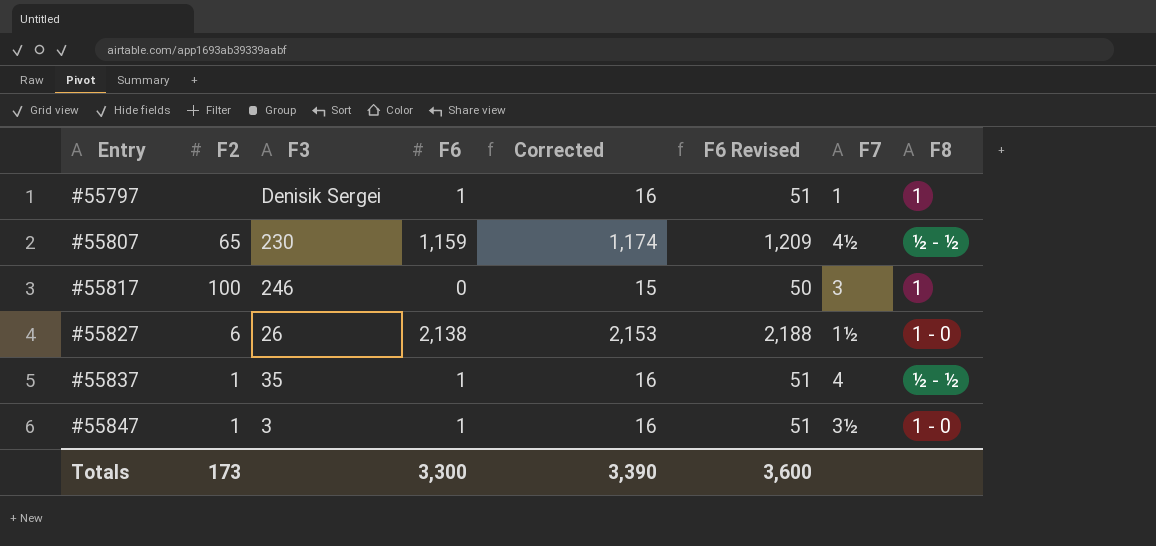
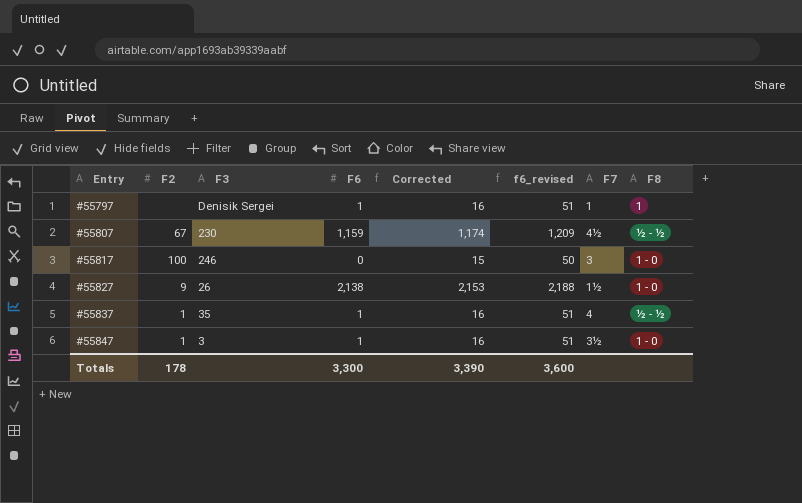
column name: F6 Revised -> f6_revised
#55807 | F2: 65 -> 67
#55817 | F8: 1 -> 1 - 0
#55827 | F2: 6 -> 9
Totals | F2: 173 -> 178

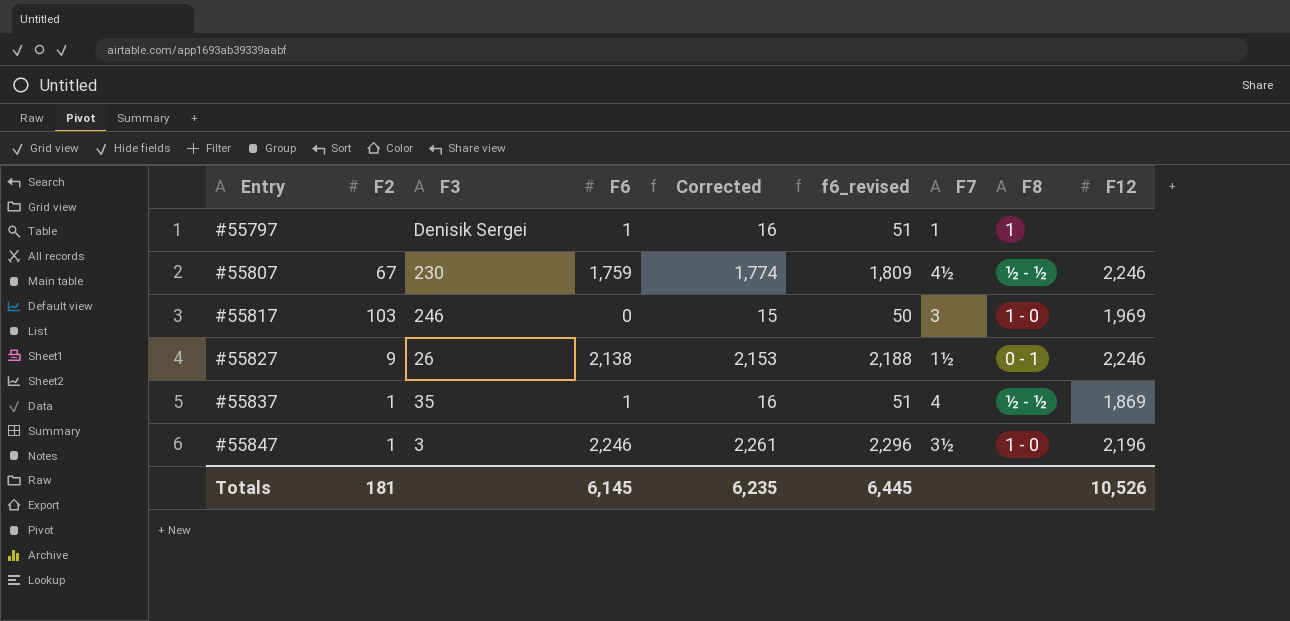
column F12 | position: none -> 9
#55807 | F6: 1,159 -> 1,759
#55807 | Corrected: 1,174 -> 1,774
#55807 | f6_revised: 1,209 -> 1,809
#55817 | F2: 100 -> 103
#55827 | F8: 1 - 0 -> 0 - 1
#55847 | F6: 1 -> 2,246
#55847 | Corrected: 16 -> 2,261
#55847 | f6_revised: 51 -> 2,296
Totals | F2: 178 -> 181
Totals | F6: 3,300 -> 6,145
Totals | Corrected: 3,390 -> 6,235
Totals | f6_revised: 3,600 -> 6,445

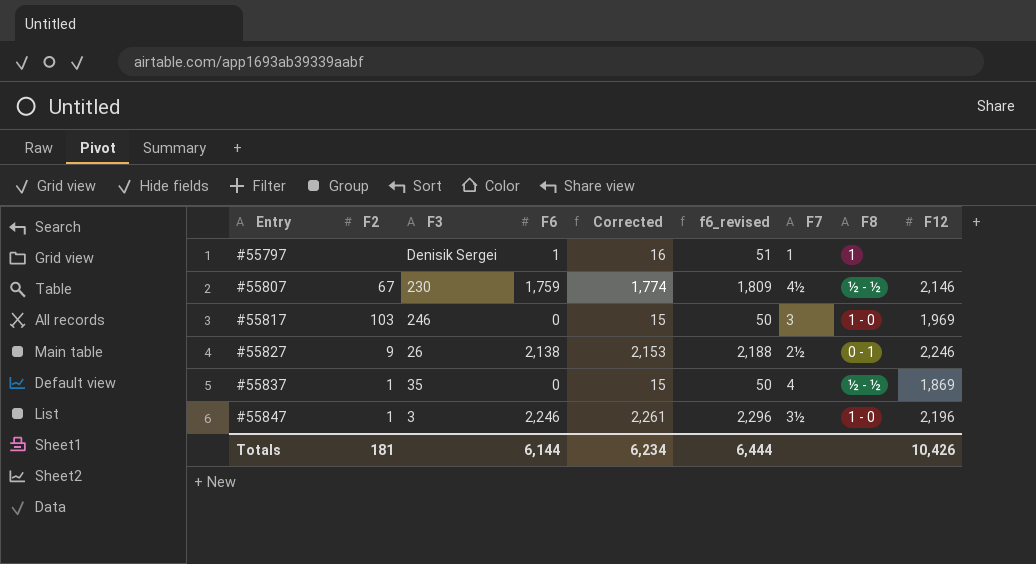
#55807 | F12: 2,246 -> 2,146
#55827 | F7: 1½ -> 2½
#55837 | F6: 1 -> 0
#55837 | Corrected: 16 -> 15
#55837 | f6_revised: 51 -> 50
Totals | F6: 6,145 -> 6,144
Totals | Corrected: 6,235 -> 6,234
Totals | f6_revised: 6,445 -> 6,444
Totals | F12: 10,526 -> 10,426

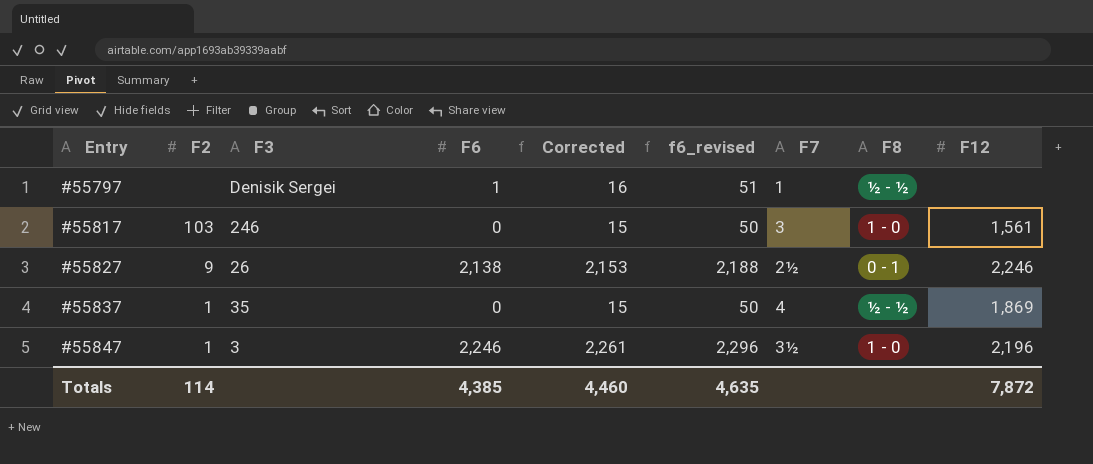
row #55807: 67 | 230 | 1,759 | 1,774 | 1,809 | 4½ | ½ - ½ | 2,146 -> none
#55797 | F8: 1 -> ½ - ½
#55817 | F12: 1,969 -> 1,561
Totals | F2: 181 -> 114
Totals | F6: 6,144 -> 4,385
Totals | Corrected: 6,234 -> 4,460
Totals | f6_revised: 6,444 -> 4,635
Totals | F12: 10,426 -> 7,872

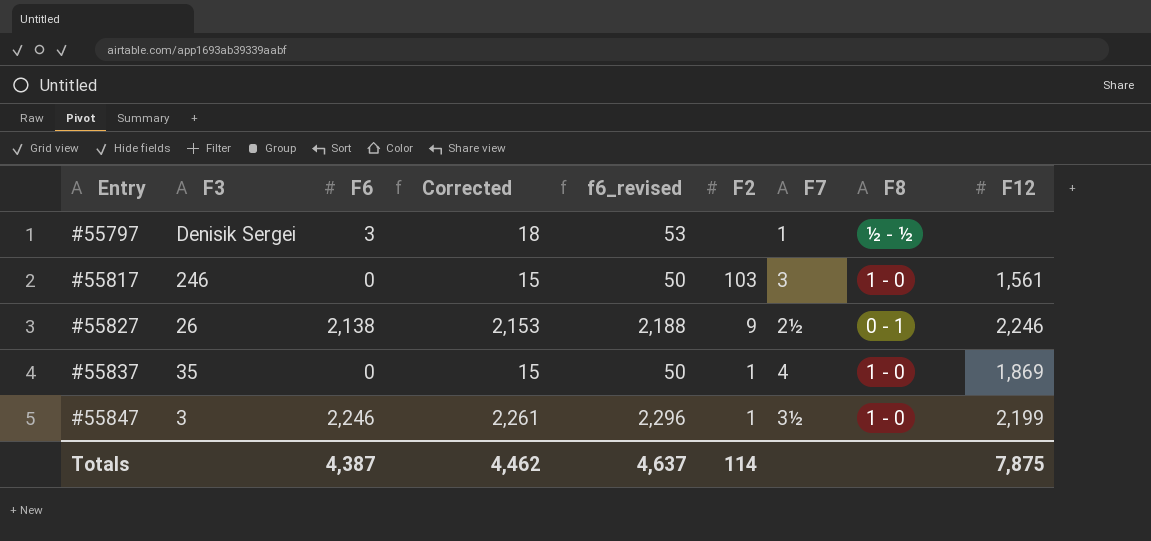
column F2 | position: 2 -> 6
#55797 | F6: 1 -> 3
#55797 | Corrected: 16 -> 18
#55797 | f6_revised: 51 -> 53
#55837 | F8: ½ - ½ -> 1 - 0
#55847 | F12: 2,196 -> 2,199
Totals | F6: 4,385 -> 4,387
Totals | Corrected: 4,460 -> 4,462
Totals | f6_revised: 4,635 -> 4,637
Totals | F12: 7,872 -> 7,875

